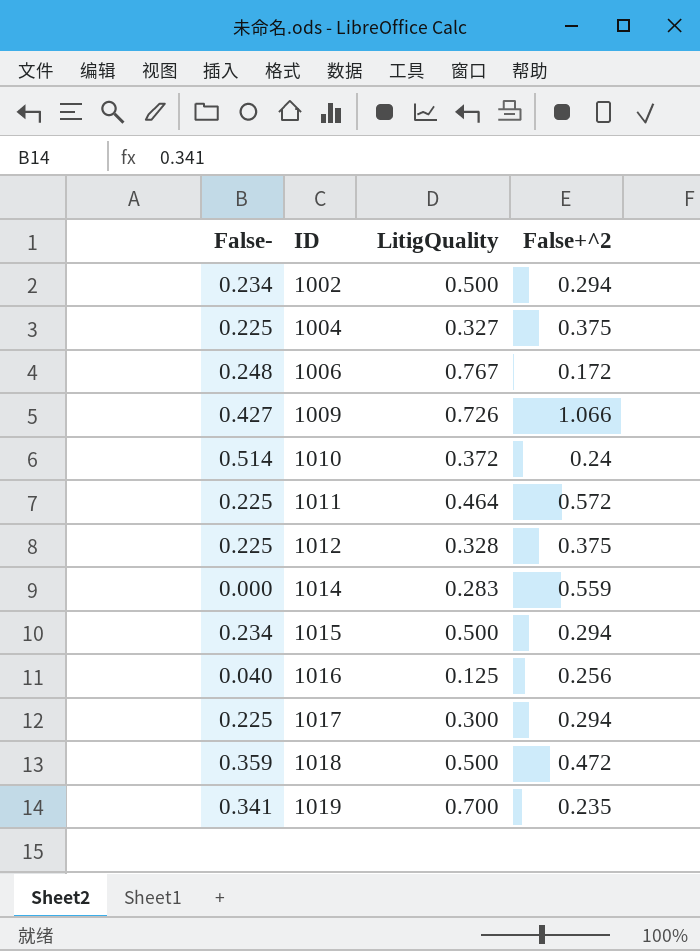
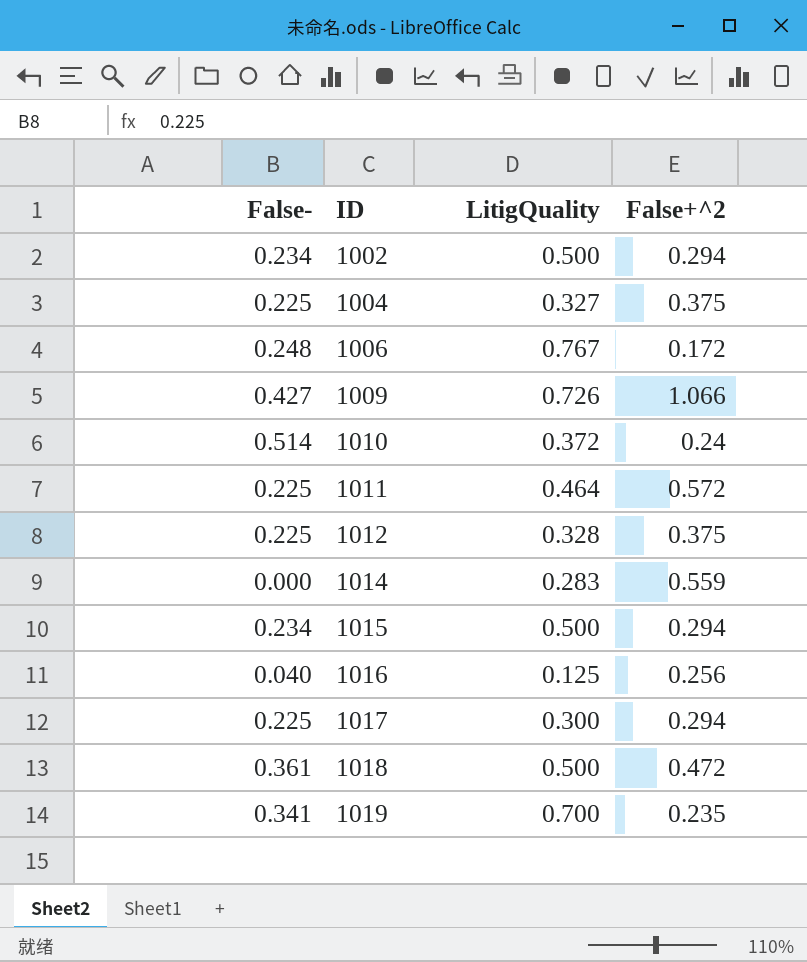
1018 | False-: 0.359 -> 0.361

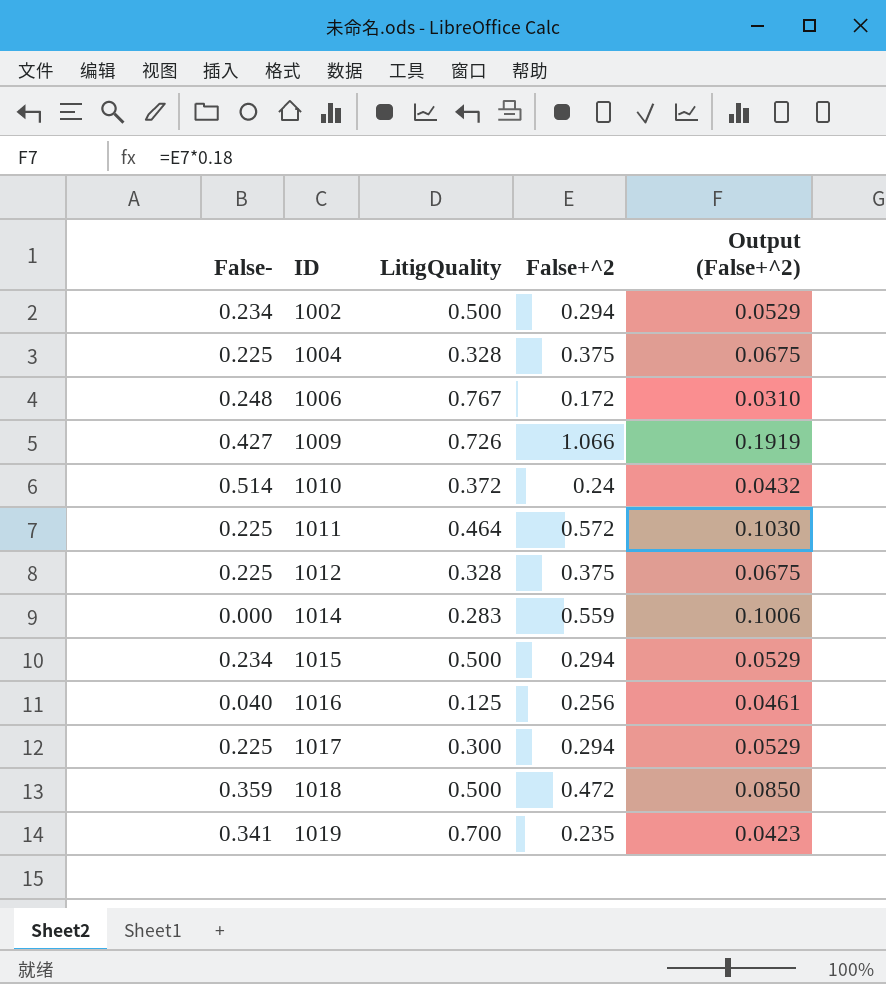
column Output (False+^2) | formula: none -> [False+^2] * 0.18
1004 | LitigQuality: 0.327 -> 0.328
1018 | False-: 0.361 -> 0.359

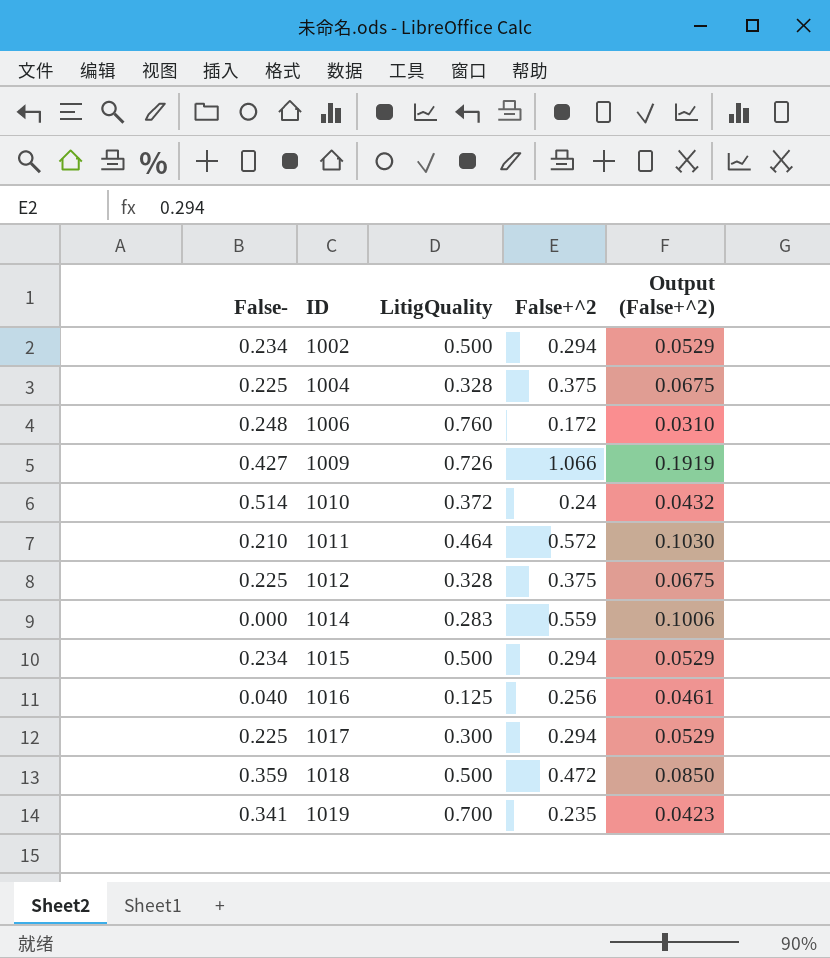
1006 | LitigQuality: 0.767 -> 0.760
1011 | False-: 0.225 -> 0.210

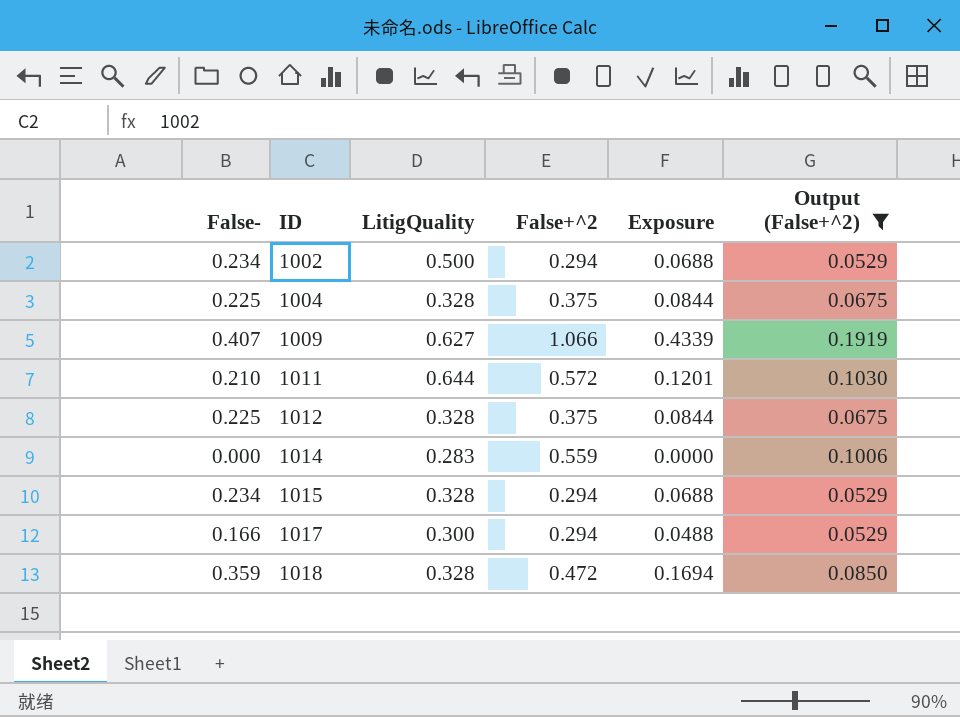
filter: none -> Output (False+^2) >= 0.0529
column Exposure | formula: none -> [False-] * [False+^2]
1009 | False-: 0.427 -> 0.407
1009 | LitigQuality: 0.726 -> 0.627
1011 | LitigQuality: 0.464 -> 0.644
1015 | LitigQuality: 0.500 -> 0.328
1017 | False-: 0.225 -> 0.166
1018 | LitigQuality: 0.500 -> 0.328

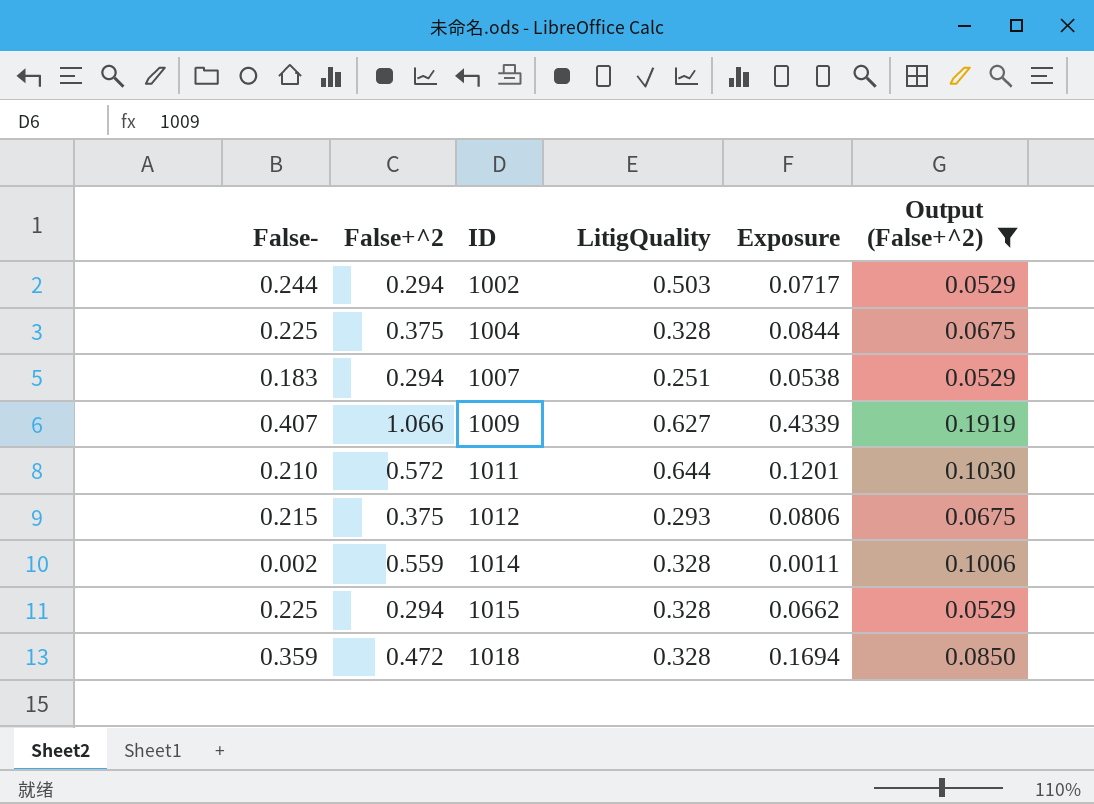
column False+^2 | position: 4 -> 2
row 1017: 0.166 | 0.300 | 0.294 | 0.0488 | 0.0529 -> none
1002 | False-: 0.234 -> 0.244
1002 | LitigQuality: 0.500 -> 0.503
1002 | Exposure: 0.0688 -> 0.0717
row 1007: none -> 0.183 | 0.294 | 0.251 | 0.0538 | 0.0529
1012 | False-: 0.225 -> 0.215
1012 | LitigQuality: 0.328 -> 0.293
1012 | Exposure: 0.0844 -> 0.0806
1014 | False-: 0.000 -> 0.002
1014 | LitigQuality: 0.283 -> 0.328
1014 | Exposure: 0.0000 -> 0.0011
1015 | False-: 0.234 -> 0.225
1015 | Exposure: 0.0688 -> 0.0662

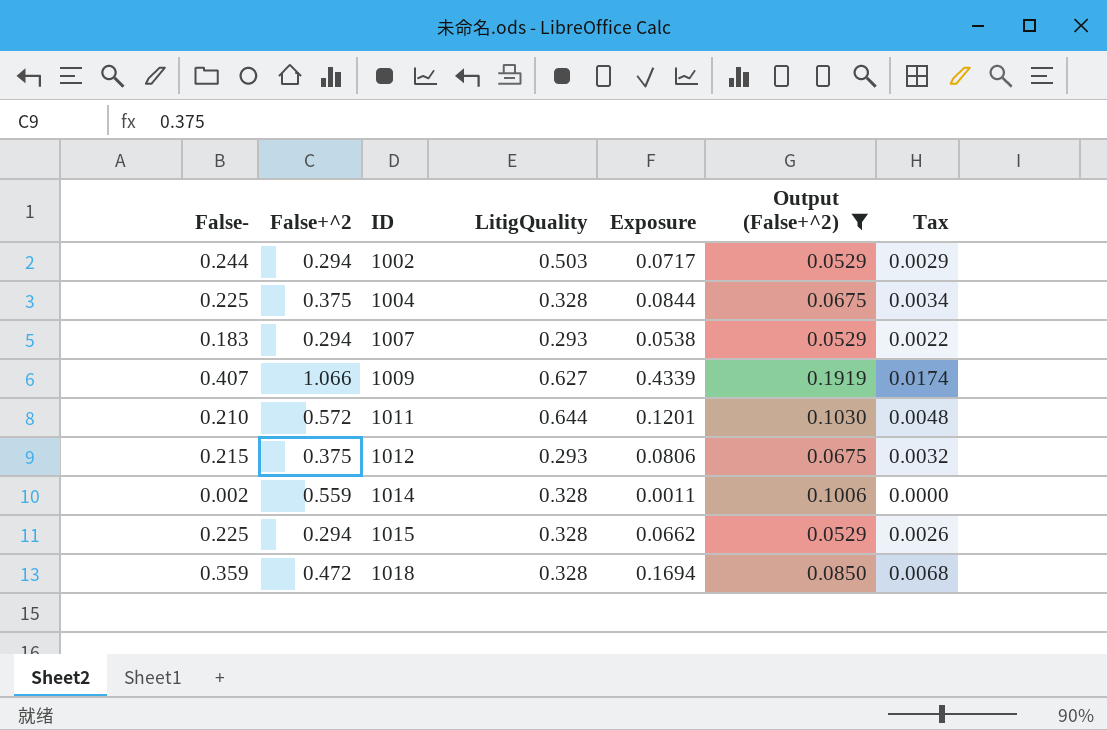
column Tax | formula: none -> [Exposure] * 0.04
1007 | LitigQuality: 0.251 -> 0.293

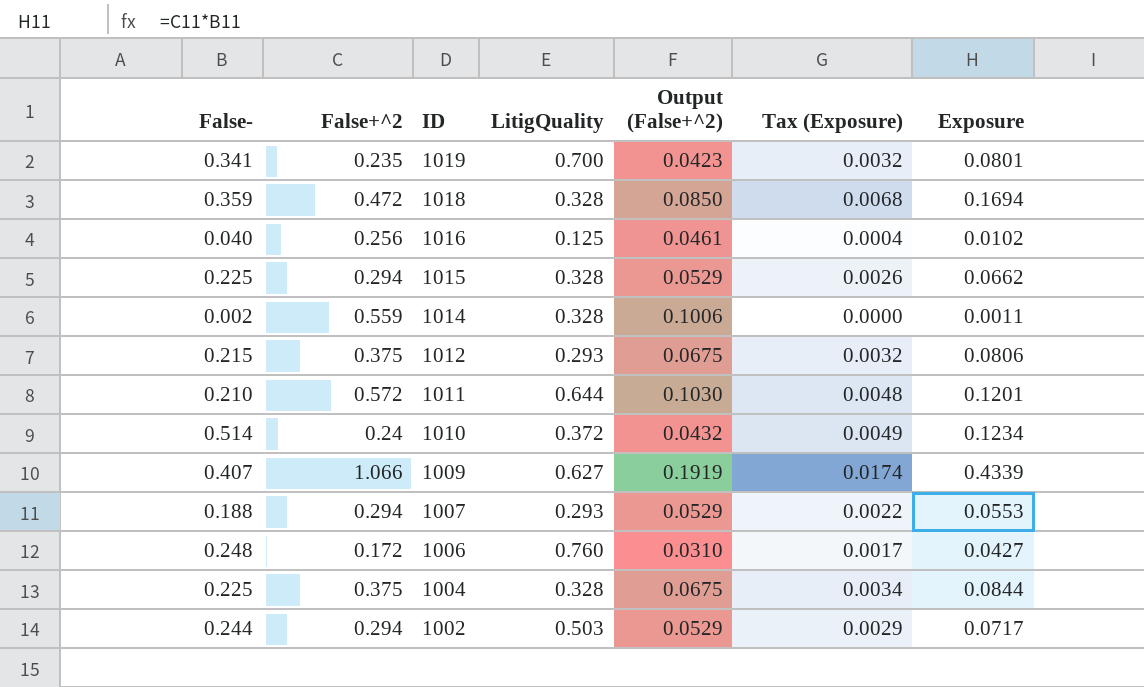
filter: Output (False+^2) >= 0.0529 -> none
row order: ID ascending -> ID descending
column name: Tax -> Tax (Exposure)
column Exposure | position: 5 -> 7
1007 | False-: 0.183 -> 0.188
1007 | Exposure: 0.0538 -> 0.0553

